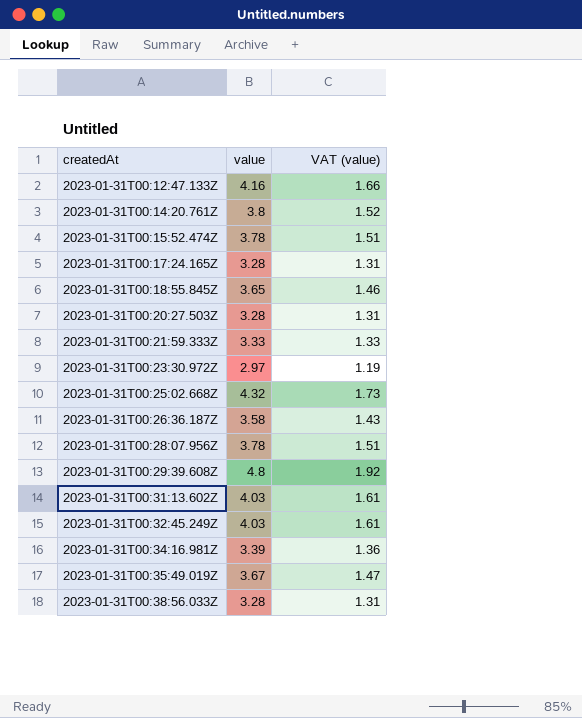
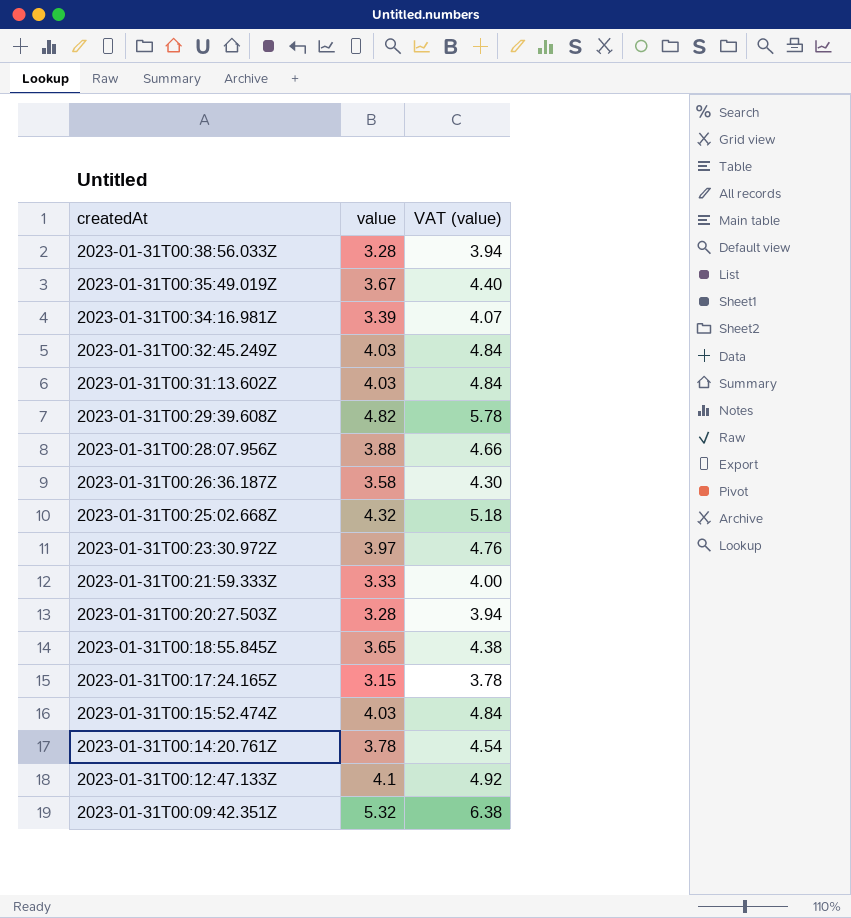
row order: createdAt ascending -> createdAt descending
column VAT (value) | formula: [value] * 0.4 -> [value] * 1.2
2023-01-31T00:29:39.608Z | value: 4.8 -> 4.82
2023-01-31T00:28:07.956Z | value: 3.78 -> 3.88
2023-01-31T00:23:30.972Z | value: 2.97 -> 3.97
2023-01-31T00:17:24.165Z | value: 3.28 -> 3.15
2023-01-31T00:15:52.474Z | value: 3.78 -> 4.03
2023-01-31T00:14:20.761Z | value: 3.8 -> 3.78
2023-01-31T00:12:47.133Z | value: 4.16 -> 4.1
row 2023-01-31T00:09:42.351Z: none -> 5.32 | 6.38

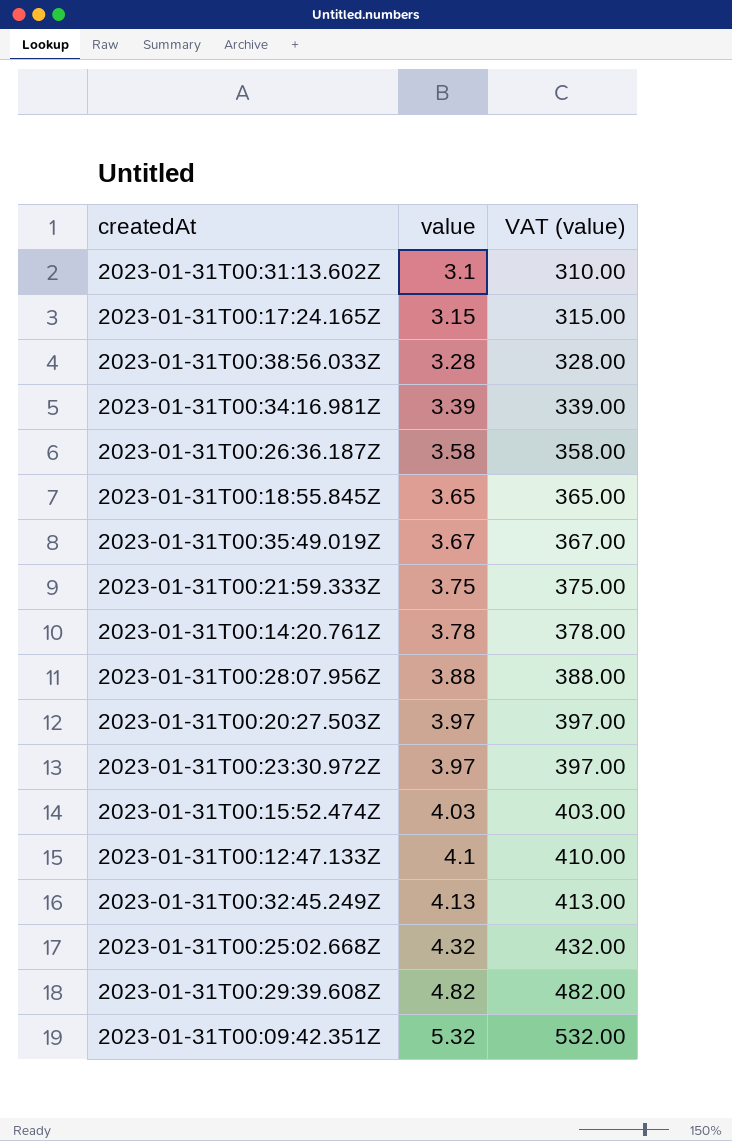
row order: createdAt descending -> value ascending
column VAT (value) | formula: [value] * 1.2 -> [value] * 100
2023-01-31T00:31:13.602Z | value: 4.03 -> 3.1
2023-01-31T00:21:59.333Z | value: 3.33 -> 3.75
2023-01-31T00:20:27.503Z | value: 3.28 -> 3.97
2023-01-31T00:32:45.249Z | value: 4.03 -> 4.13

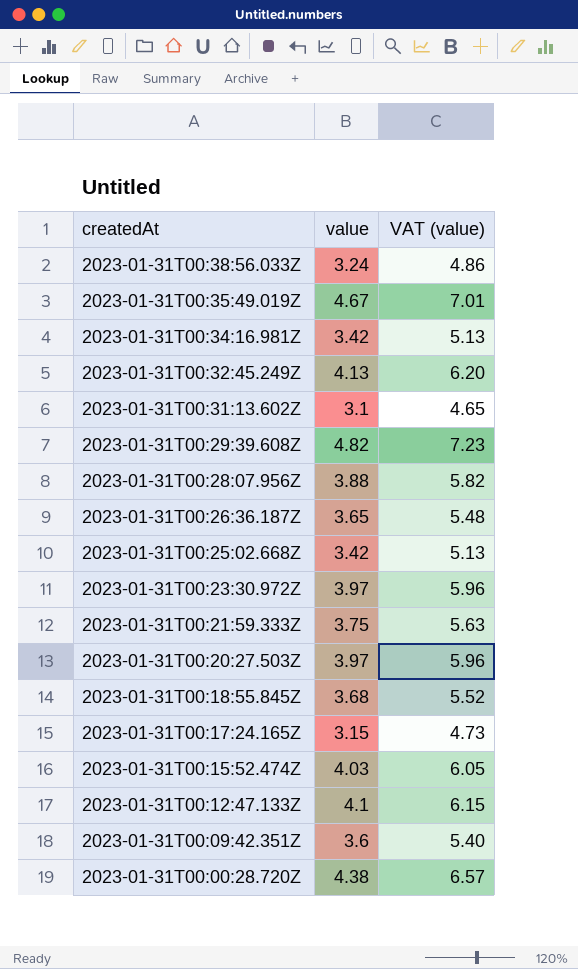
row order: value ascending -> createdAt descending
column VAT (value) | formula: [value] * 100 -> [value] * 1.5
row 2023-01-31T00:14:20.761Z: 3.78 | 378.00 -> none
2023-01-31T00:38:56.033Z | value: 3.28 -> 3.24
2023-01-31T00:35:49.019Z | value: 3.67 -> 4.67
2023-01-31T00:34:16.981Z | value: 3.39 -> 3.42
2023-01-31T00:26:36.187Z | value: 3.58 -> 3.65
2023-01-31T00:25:02.668Z | value: 4.32 -> 3.42
2023-01-31T00:18:55.845Z | value: 3.65 -> 3.68
2023-01-31T00:09:42.351Z | value: 5.32 -> 3.6
row 2023-01-31T00:00:28.720Z: none -> 4.38 | 6.57

